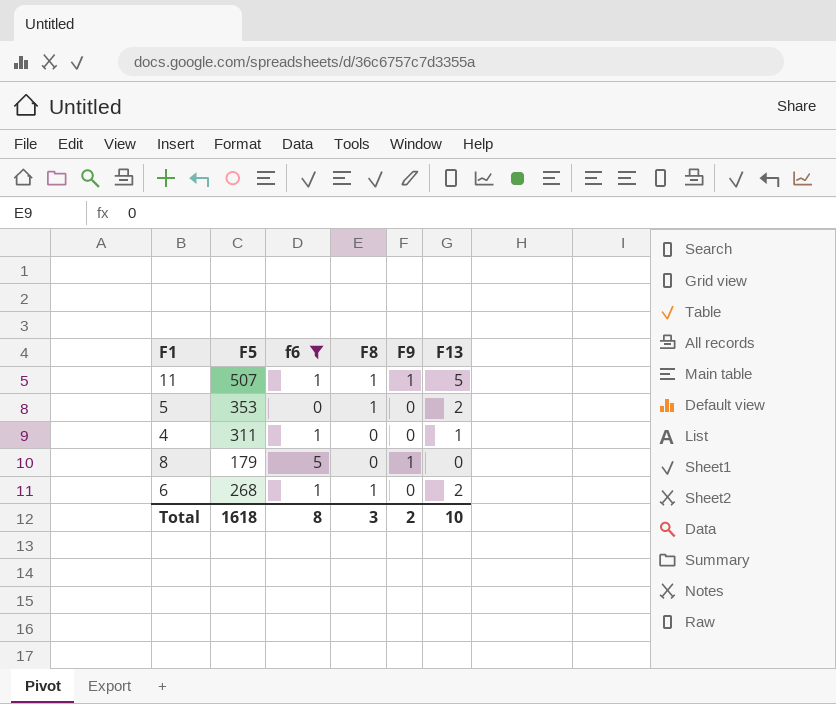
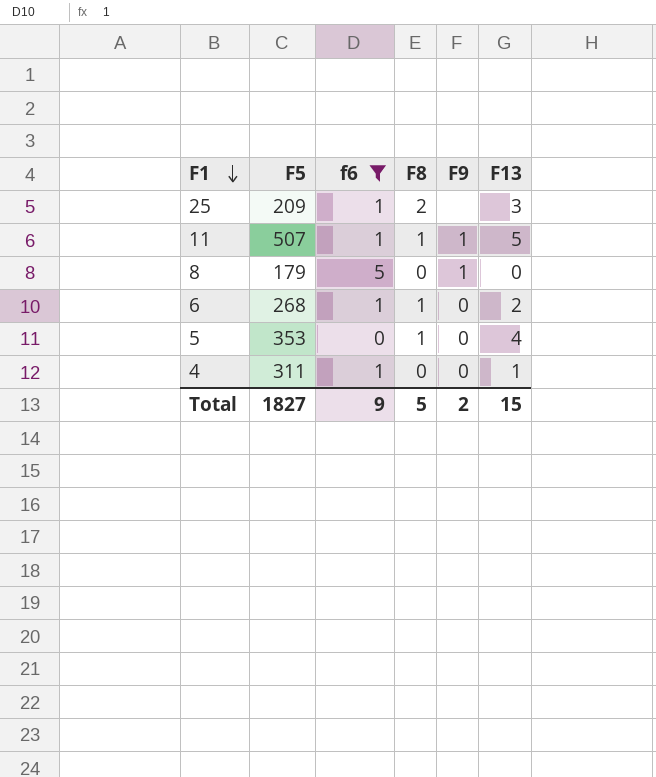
row order: none -> F1 descending
row 25: none -> 209 | 1 | 2 | none | 3
5 | F13: 2 -> 4
Total | F5: 1618 -> 1827
Total | f6: 8 -> 9
Total | F8: 3 -> 5
Total | F13: 10 -> 15

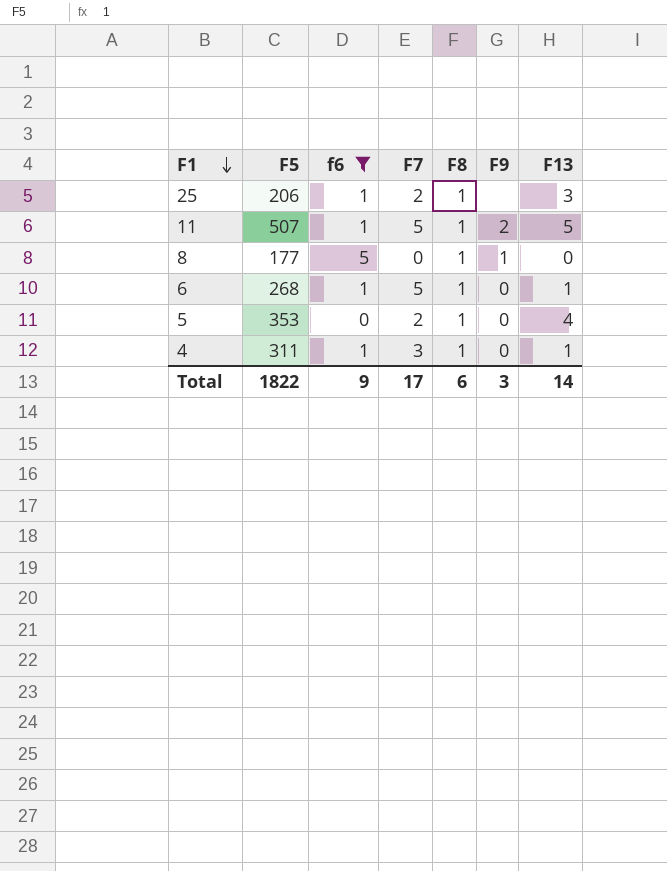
column F7 | position: none -> 4
25 | F5: 209 -> 206
25 | F8: 2 -> 1
11 | F9: 1 -> 2
8 | F5: 179 -> 177
8 | F8: 0 -> 1
6 | F13: 2 -> 1
4 | F8: 0 -> 1
Total | F5: 1827 -> 1822
Total | F8: 5 -> 6
Total | F9: 2 -> 3
Total | F13: 15 -> 14

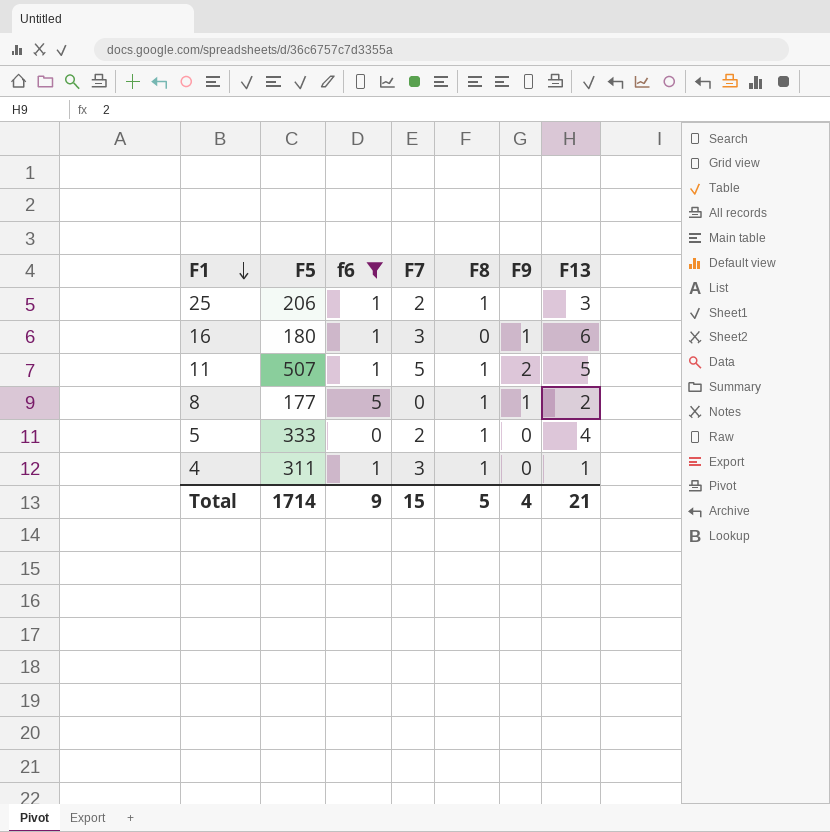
row 6: 268 | 1 | 5 | 1 | 0 | 1 -> none
row 16: none -> 180 | 1 | 3 | 0 | 1 | 6
8 | F13: 0 -> 2
5 | F5: 353 -> 333
Total | F5: 1822 -> 1714
Total | F7: 17 -> 15
Total | F8: 6 -> 5
Total | F9: 3 -> 4
Total | F13: 14 -> 21

